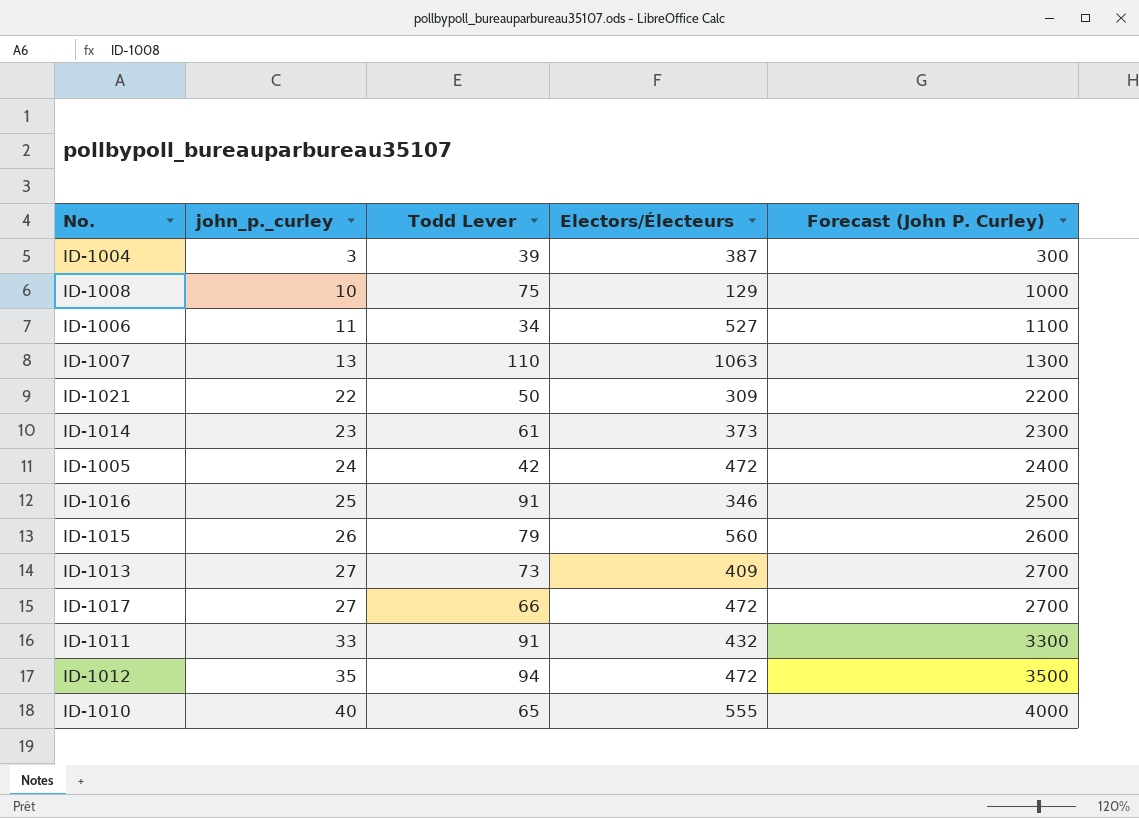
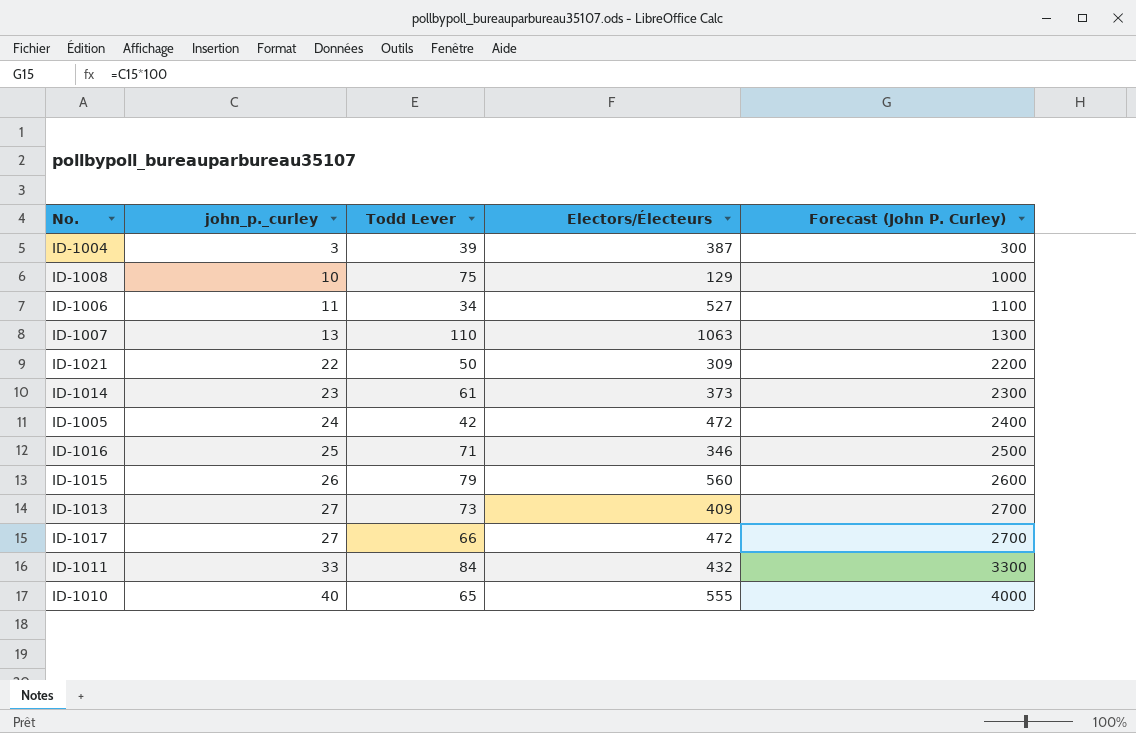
row ID-1012: 35 | 94 | 472 | 3500 -> none
ID-1016 | Todd Lever: 91 -> 71
ID-1011 | Todd Lever: 91 -> 84

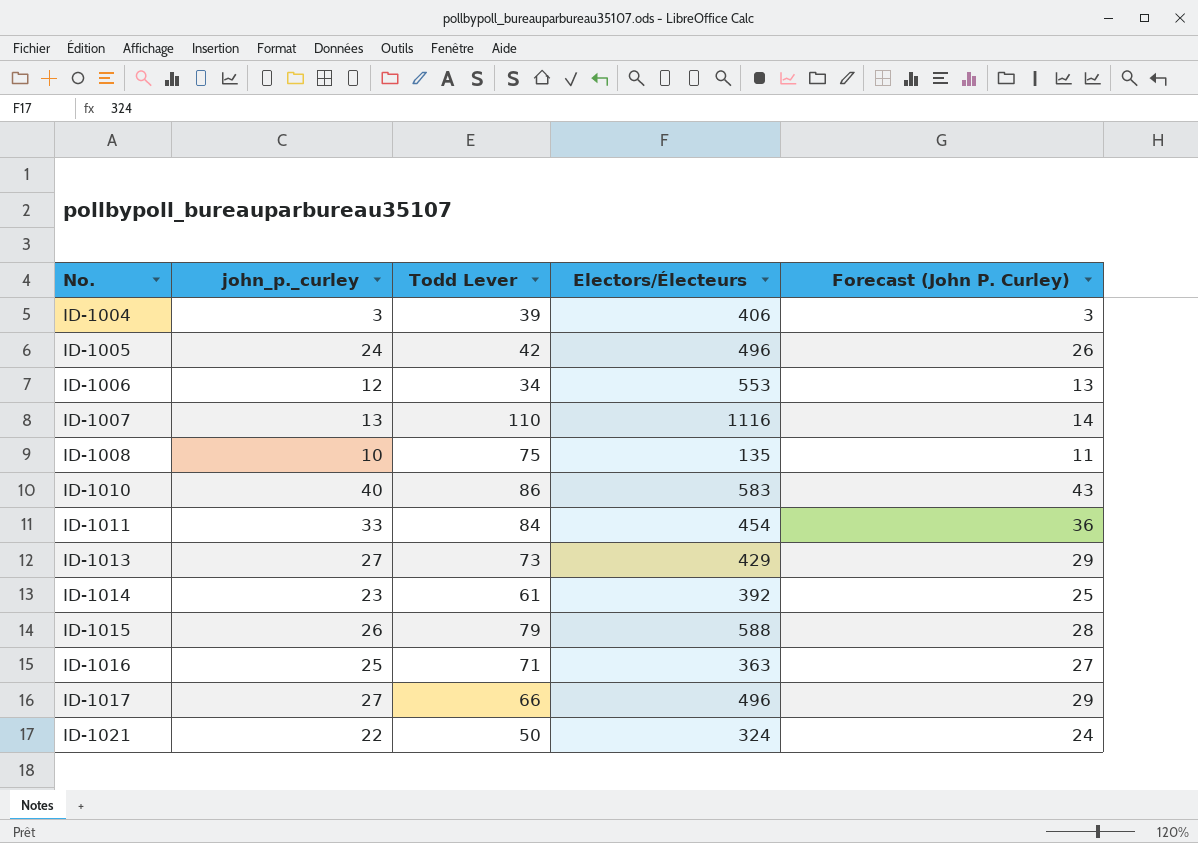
row order: john_p._curley ascending -> No. ascending
column Forecast (John P. Curley) | formula: [john_p._curley] * 100 -> [john_p._curley] * 1.08
ID-1004 | Electors/Électeurs: 387 -> 406
ID-1005 | Electors/Électeurs: 472 -> 496
ID-1006 | john_p._curley: 11 -> 12
ID-1006 | Electors/Électeurs: 527 -> 553
ID-1007 | Electors/Électeurs: 1063 -> 1116
ID-1008 | Electors/Électeurs: 129 -> 135
ID-1010 | Todd Lever: 65 -> 86
ID-1010 | Electors/Électeurs: 555 -> 583
ID-1011 | Electors/Électeurs: 432 -> 454
ID-1013 | Electors/Électeurs: 409 -> 429
ID-1014 | Electors/Électeurs: 373 -> 392
ID-1015 | Electors/Électeurs: 560 -> 588
ID-1016 | Electors/Électeurs: 346 -> 363
ID-1017 | Electors/Électeurs: 472 -> 496
ID-1021 | Electors/Électeurs: 309 -> 324

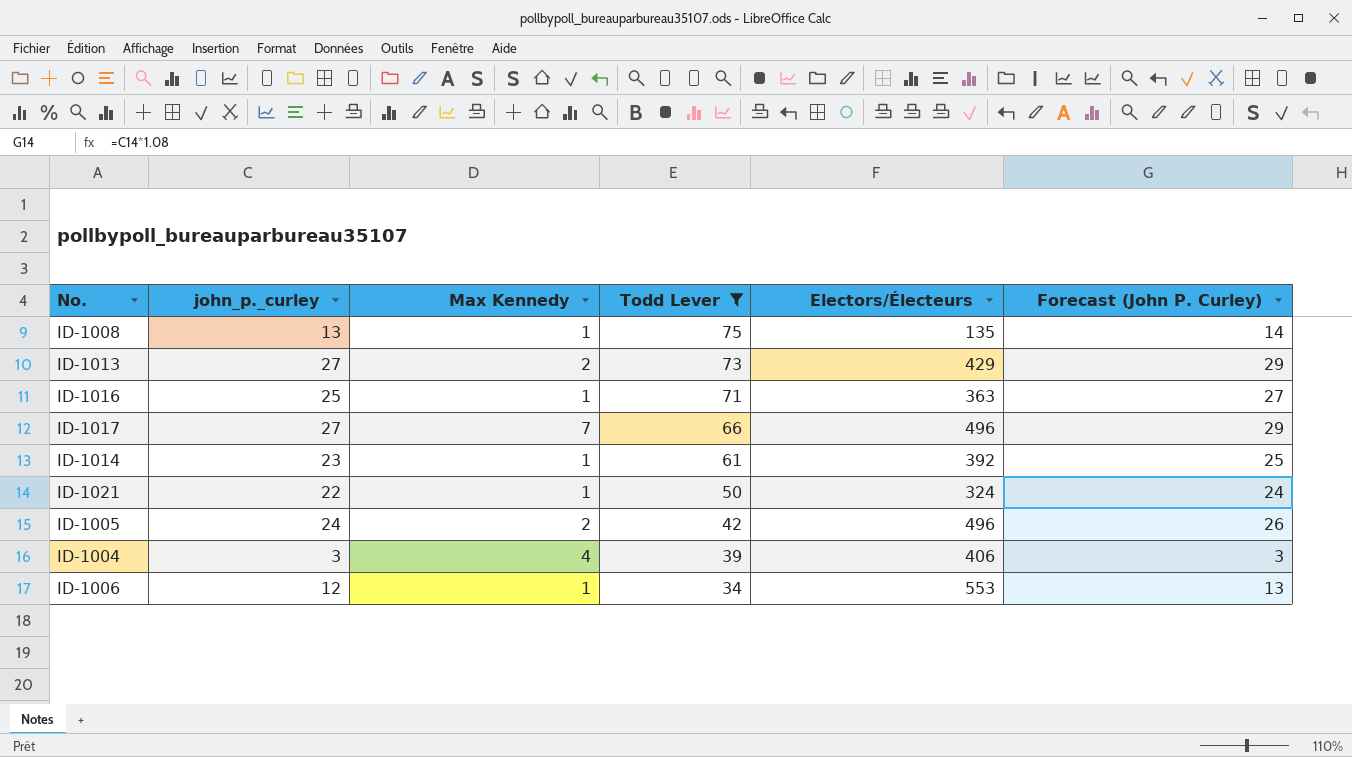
filter: none -> Todd Lever <= 75
row order: No. ascending -> Todd Lever descending
column Max Kennedy | position: none -> 3
ID-1008 | john_p._curley: 10 -> 13
ID-1008 | Forecast (John P. Curley): 11 -> 14

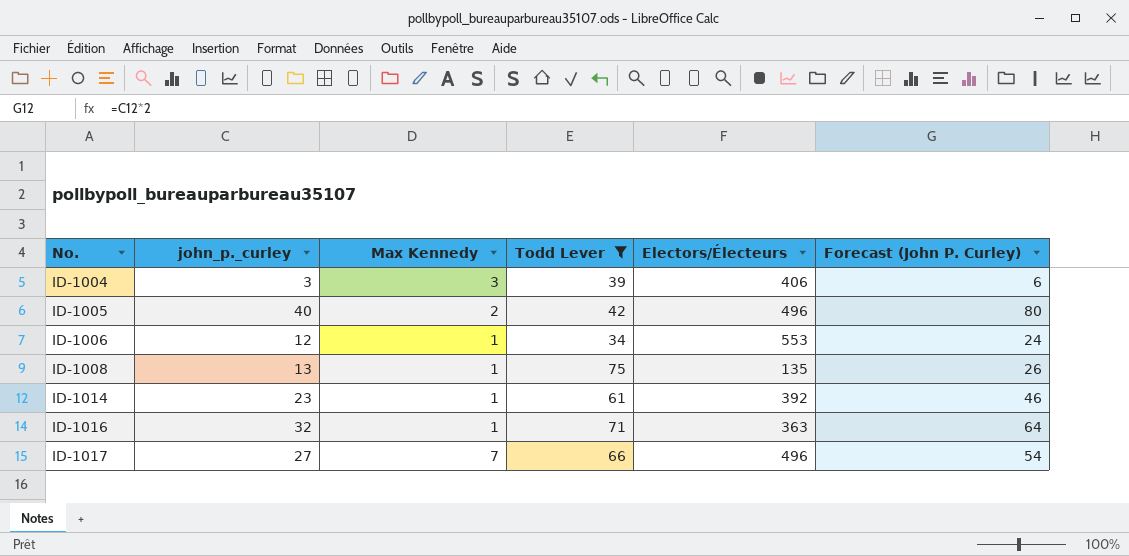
row order: Todd Lever descending -> No. ascending
column Forecast (John P. Curley) | formula: [john_p._curley] * 1.08 -> [john_p._curley] * 2
row ID-1013: 27 | 2 | 73 | 429 | 29 -> none
row ID-1021: 22 | 1 | 50 | 324 | 24 -> none
ID-1004 | Max Kennedy: 4 -> 3
ID-1005 | john_p._curley: 24 -> 40
ID-1016 | john_p._curley: 25 -> 32

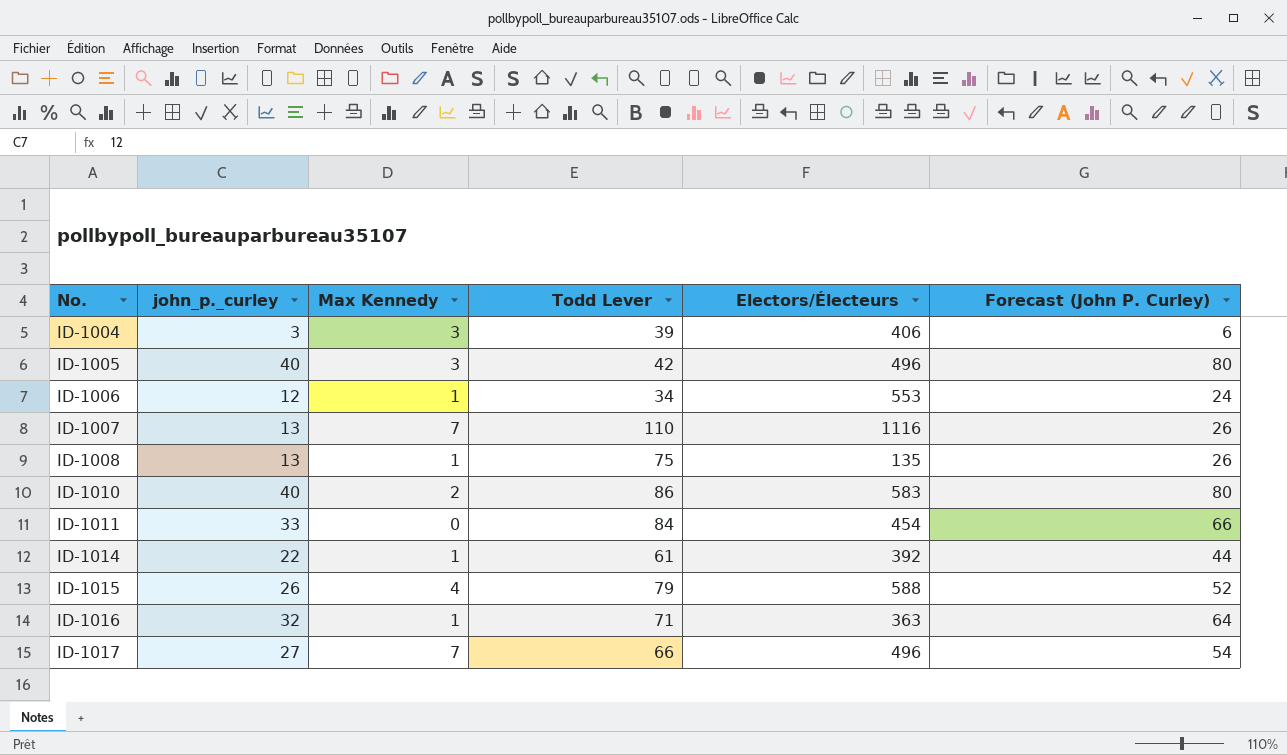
filter: Todd Lever <= 75 -> none
ID-1005 | Max Kennedy: 2 -> 3
ID-1014 | john_p._curley: 23 -> 22
ID-1014 | Forecast (John P. Curley): 46 -> 44

